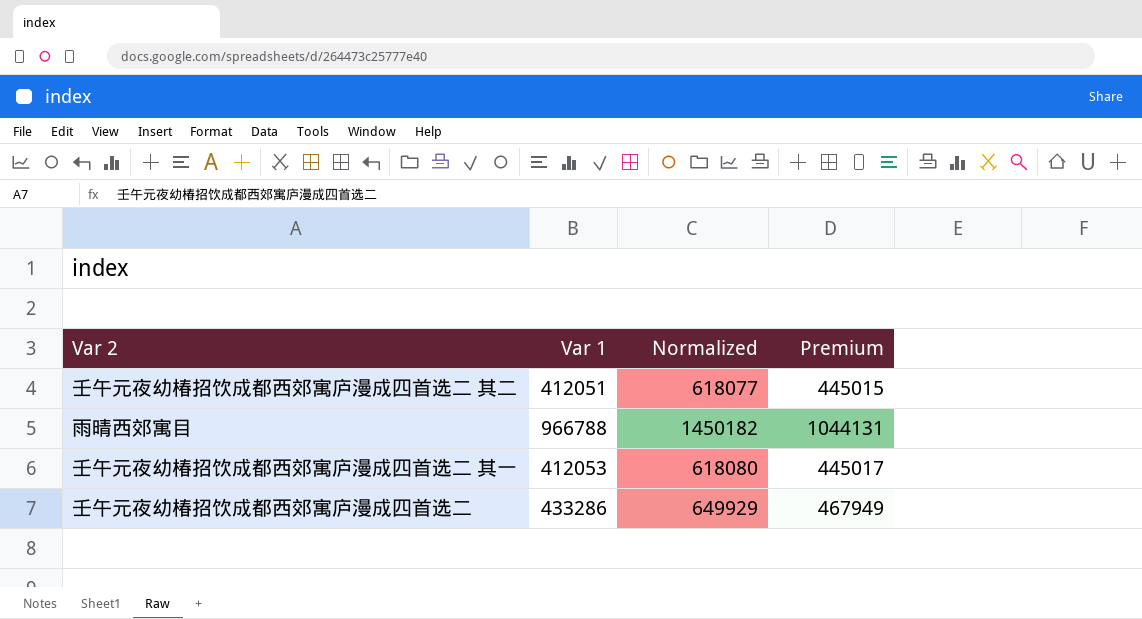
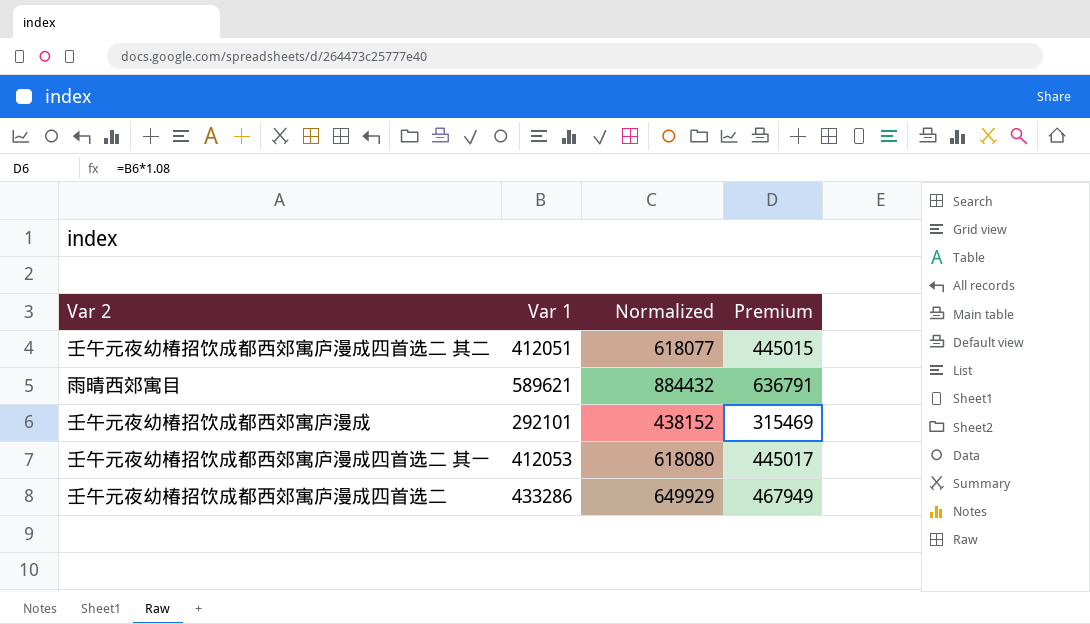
雨晴西郊寓目 | Var 1: 966788 -> 589621
雨晴西郊寓目 | Normalized: 1450182 -> 884432
雨晴西郊寓目 | Premium: 1044131 -> 636791
row 壬午元夜幼椿招饮成都西郊寓庐漫成: none -> 292101 | 438152 | 315469

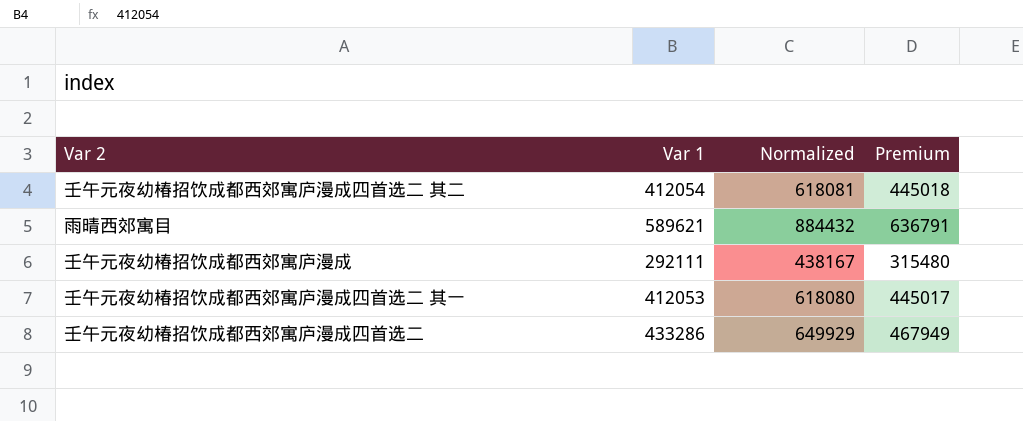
壬午元夜幼椿招饮成都西郊寓庐漫成四首选二 其二 | Var 1: 412051 -> 412054
壬午元夜幼椿招饮成都西郊寓庐漫成四首选二 其二 | Normalized: 618077 -> 618081
壬午元夜幼椿招饮成都西郊寓庐漫成四首选二 其二 | Premium: 445015 -> 445018
壬午元夜幼椿招饮成都西郊寓庐漫成 | Var 1: 292101 -> 292111
壬午元夜幼椿招饮成都西郊寓庐漫成 | Normalized: 438152 -> 438167
壬午元夜幼椿招饮成都西郊寓庐漫成 | Premium: 315469 -> 315480

